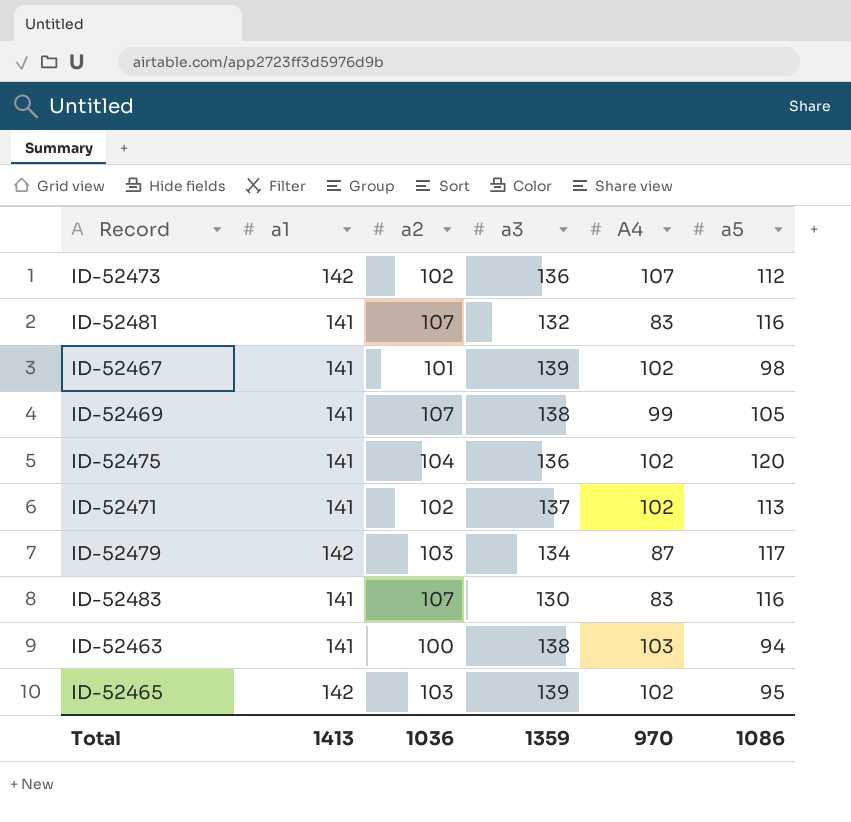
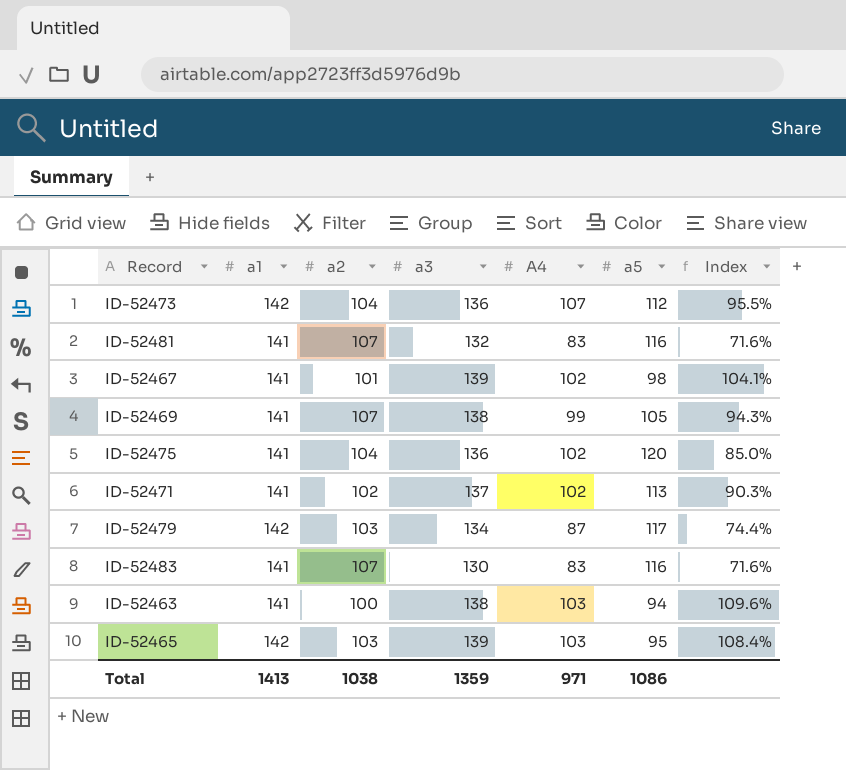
column Index | formula: none -> [A4] / [a5]
ID-52473 | a2: 102 -> 104
ID-52465 | A4: 102 -> 103
Total | a2: 1036 -> 1038
Total | A4: 970 -> 971

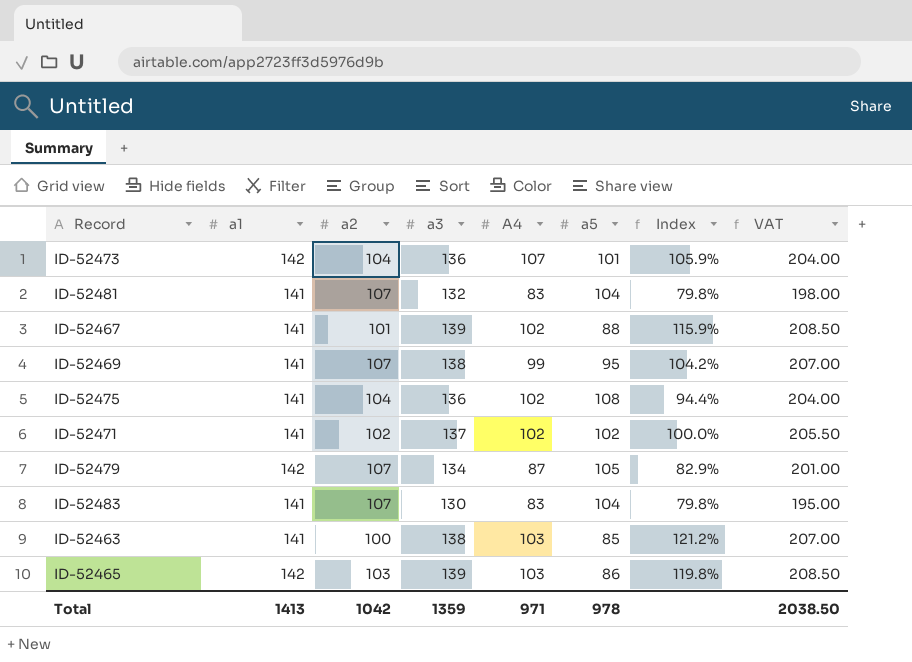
column VAT | formula: none -> [a3] * 1.5
ID-52473 | a5: 112 -> 101
ID-52473 | Index: 95.5% -> 105.9%
ID-52481 | a5: 116 -> 104
ID-52481 | Index: 71.6% -> 79.8%
ID-52467 | a5: 98 -> 88
ID-52467 | Index: 104.1% -> 115.9%
ID-52469 | a5: 105 -> 95
ID-52469 | Index: 94.3% -> 104.2%
ID-52475 | a5: 120 -> 108
ID-52475 | Index: 85.0% -> 94.4%
ID-52471 | a5: 113 -> 102
ID-52471 | Index: 90.3% -> 100.0%
ID-52479 | a2: 103 -> 107
ID-52479 | a5: 117 -> 105
ID-52479 | Index: 74.4% -> 82.9%
ID-52483 | a5: 116 -> 104
ID-52483 | Index: 71.6% -> 79.8%
ID-52463 | a5: 94 -> 85
ID-52463 | Index: 109.6% -> 121.2%
ID-52465 | a5: 95 -> 86
ID-52465 | Index: 108.4% -> 119.8%
Total | a2: 1038 -> 1042
Total | a5: 1086 -> 978

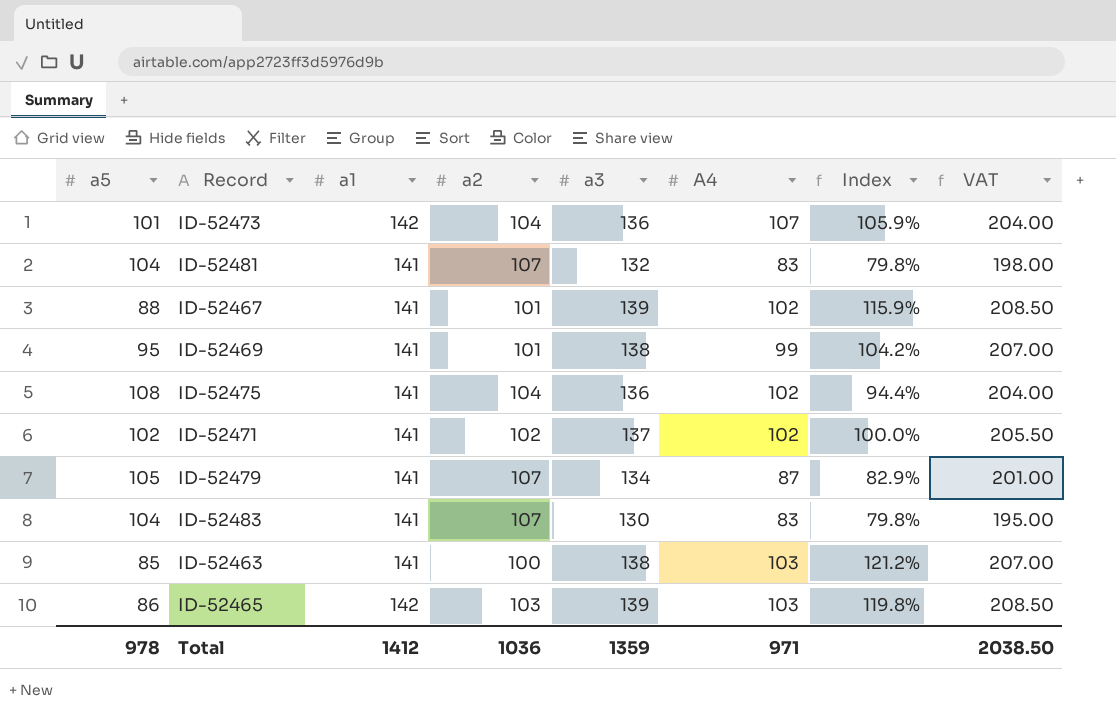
column a5 | position: 6 -> 1
ID-52469 | a2: 107 -> 101
ID-52479 | a1: 142 -> 141
Total | a1: 1413 -> 1412
Total | a2: 1042 -> 1036

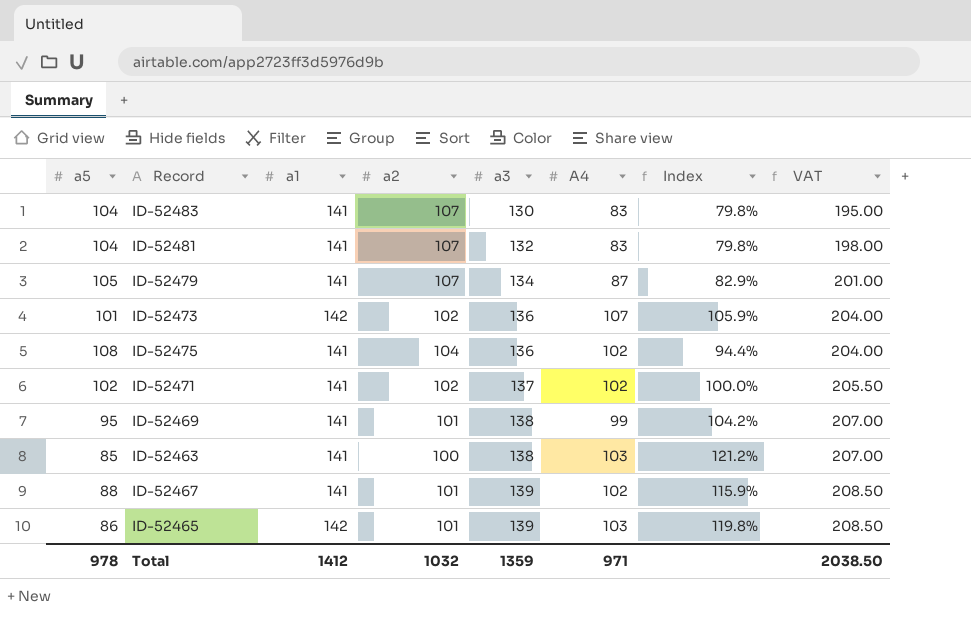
row order: none -> a3 ascending
ID-52473 | a2: 104 -> 102
ID-52465 | a2: 103 -> 101
Total | a2: 1036 -> 1032

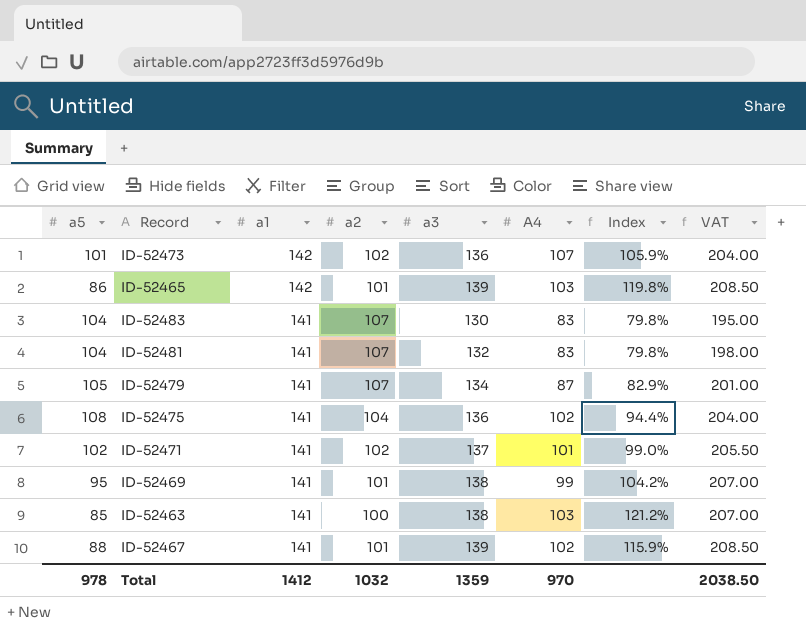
row order: a3 ascending -> a1 descending
ID-52471 | A4: 102 -> 101
ID-52471 | Index: 100.0% -> 99.0%
Total | A4: 971 -> 970

